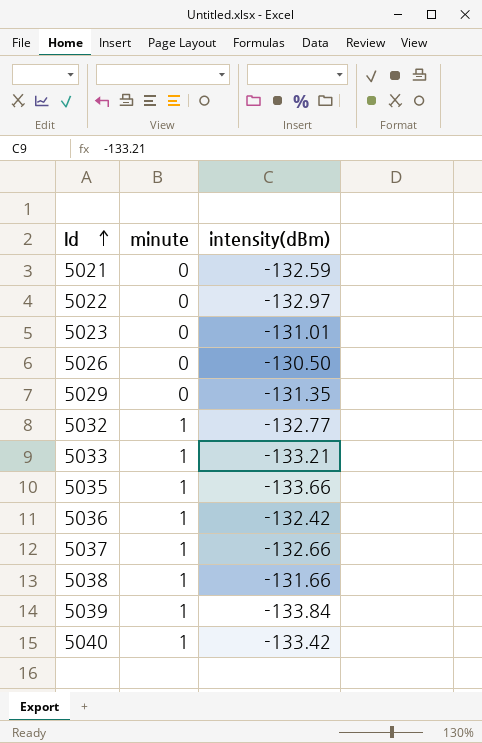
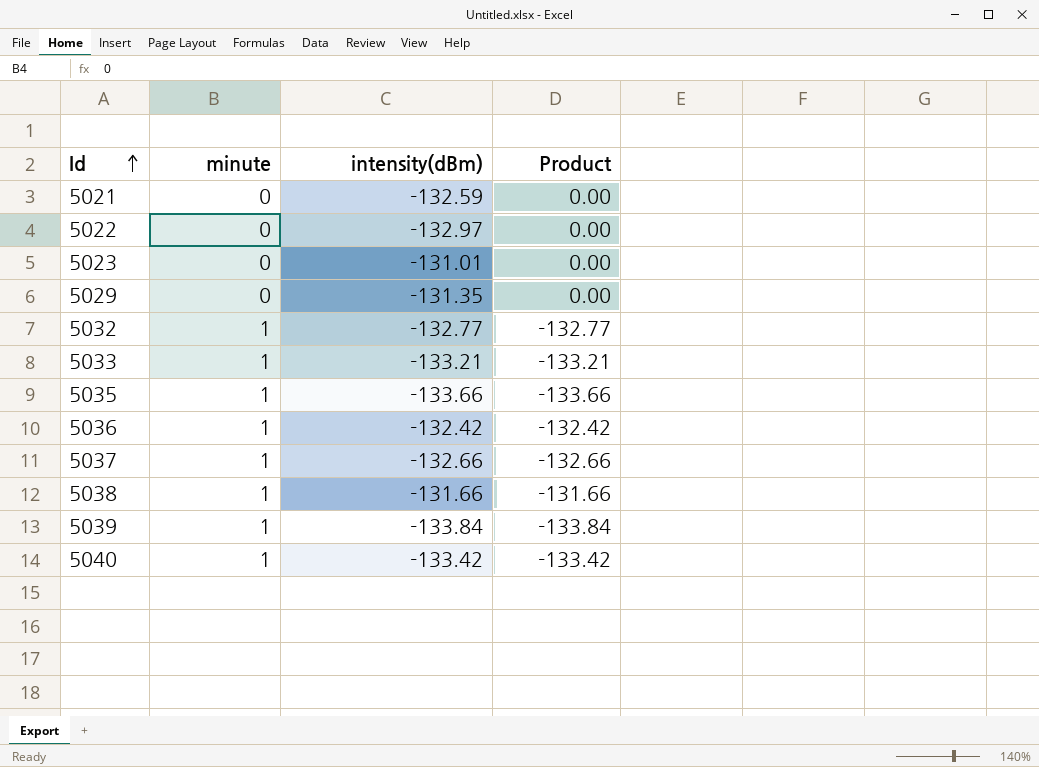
column Product | formula: none -> [minute] * [intensity(dBm)]
row 5026: 0 | -130.50 -> none

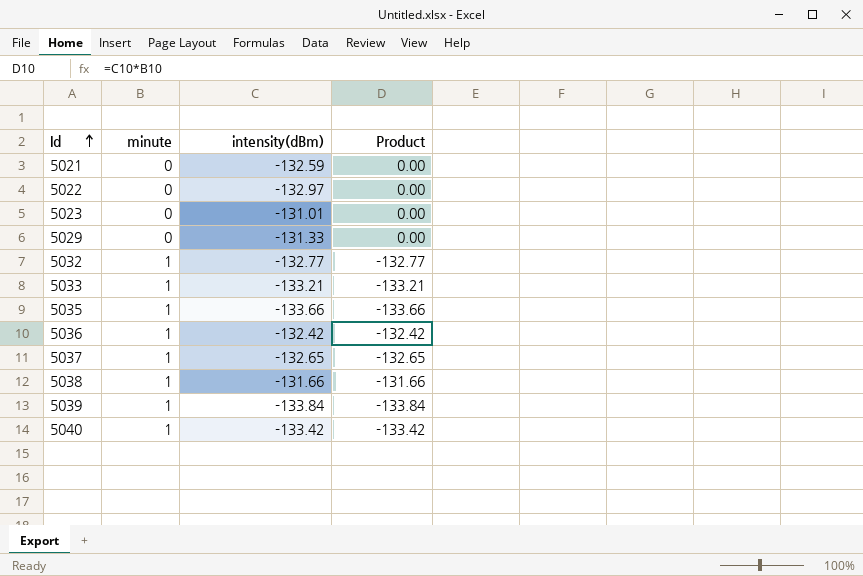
5029 | intensity(dBm): -131.35 -> -131.33
5037 | intensity(dBm): -132.66 -> -132.65
5037 | Product: -132.66 -> -132.65

